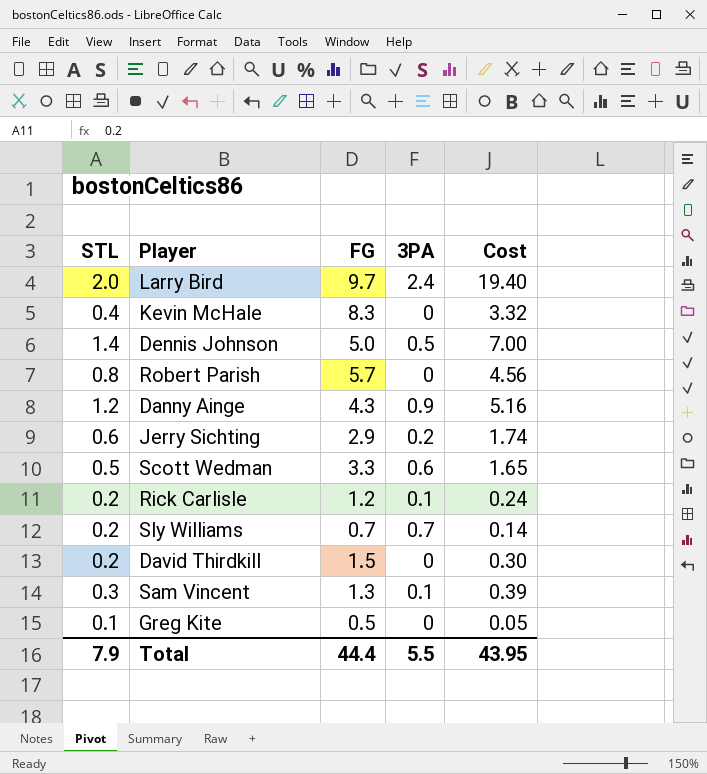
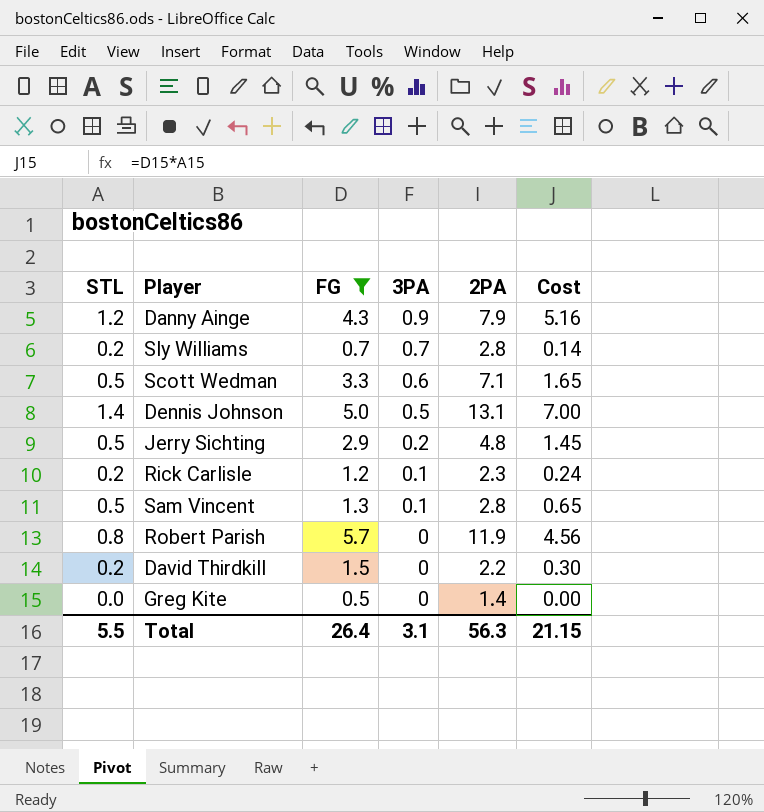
filter: none -> FG <= 5.7
row order: none -> 3PA descending
column 2PA | position: none -> 5
Jerry Sichting | STL: 0.6 -> 0.5
Jerry Sichting | Cost: 1.74 -> 1.45
Sam Vincent | STL: 0.3 -> 0.5
Sam Vincent | Cost: 0.39 -> 0.65
Greg Kite | STL: 0.1 -> 0.0
Greg Kite | Cost: 0.05 -> 0.00
Total | STL: 7.9 -> 5.5
Total | FG: 44.4 -> 26.4
Total | 3PA: 5.5 -> 3.1
Total | Cost: 43.95 -> 21.15

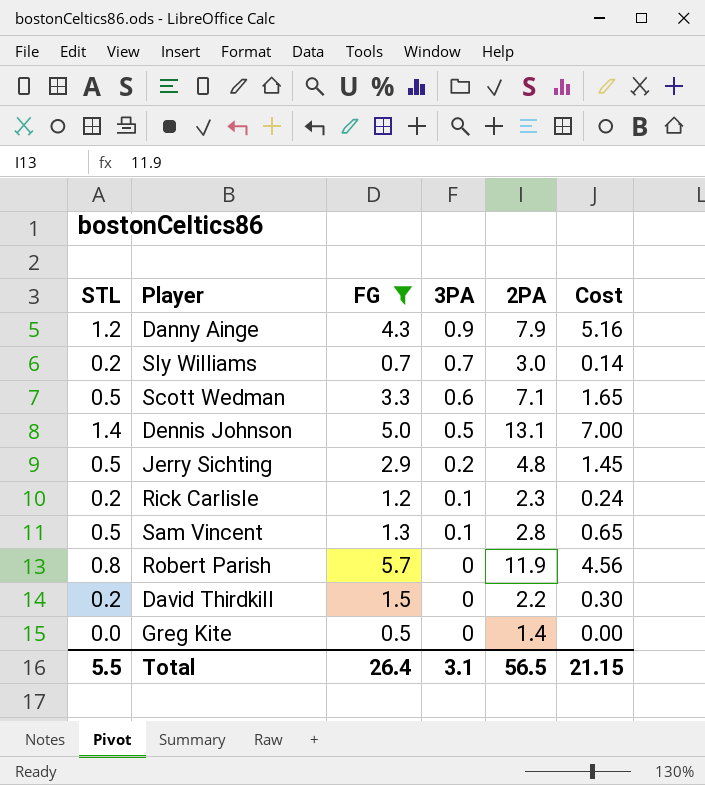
Sly Williams | 2PA: 2.8 -> 3.0
Total | 2PA: 56.3 -> 56.5

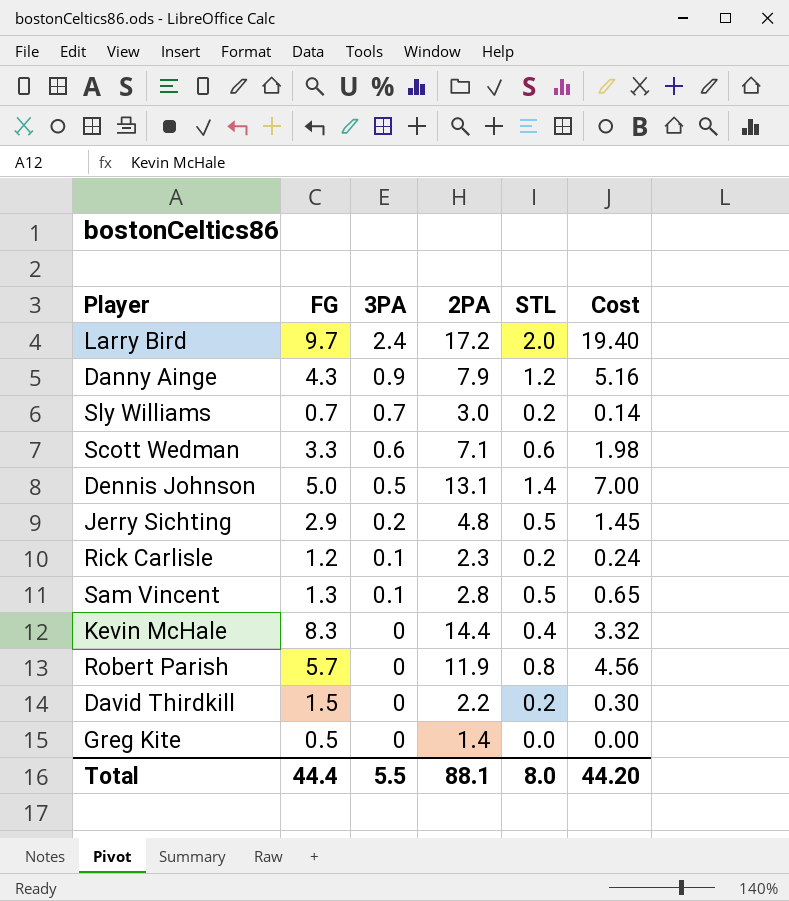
filter: FG <= 5.7 -> none
column STL | position: 1 -> 5
Scott Wedman | STL: 0.5 -> 0.6
Scott Wedman | Cost: 1.65 -> 1.98
Total | FG: 26.4 -> 44.4
Total | 3PA: 3.1 -> 5.5
Total | 2PA: 56.5 -> 88.1
Total | STL: 5.5 -> 8.0
Total | Cost: 21.15 -> 44.20

